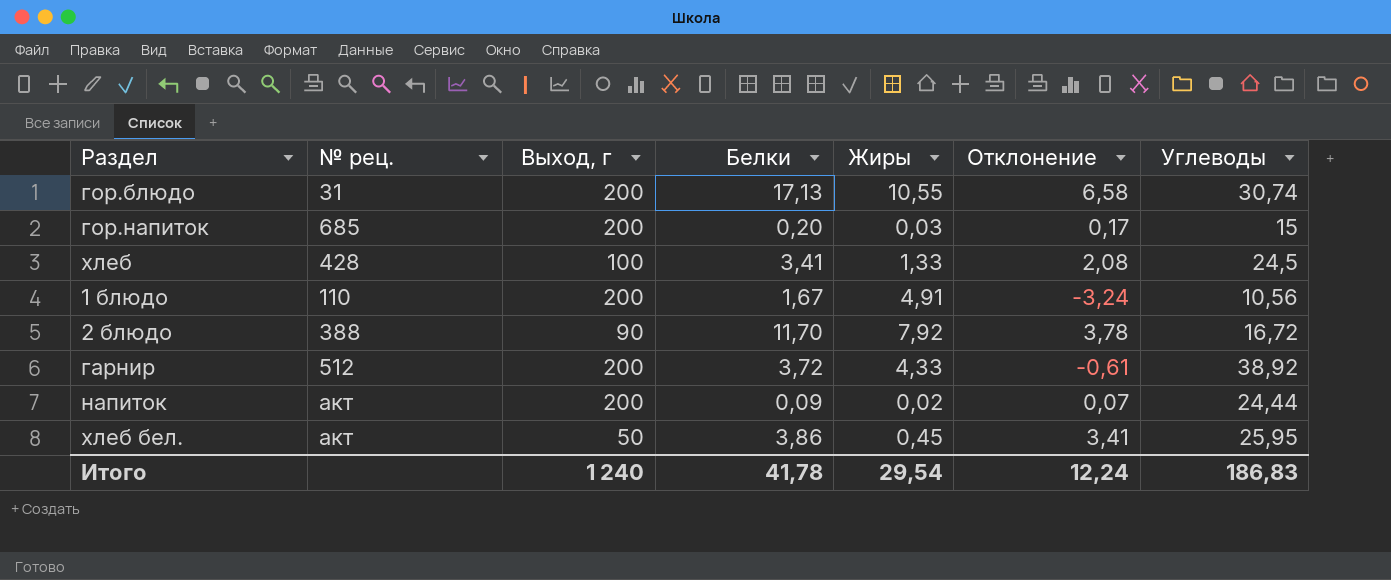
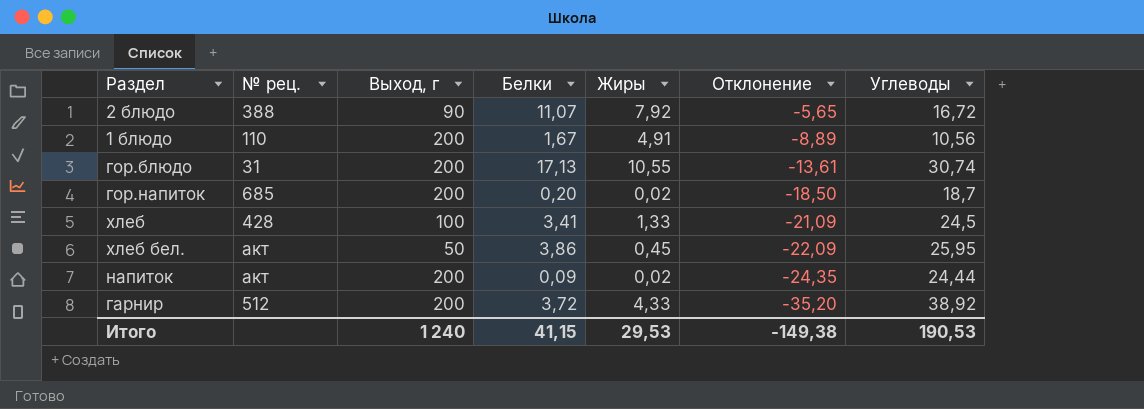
row order: none -> Отклонение descending
column Отклонение | formula: [Белки] - [Жиры] -> [Белки] - [Углеводы]
2 блюдо | Белки: 11,70 -> 11,07
гор.напиток | Жиры: 0,03 -> 0,02
гор.напиток | Углеводы: 15 -> 18,7
Итого | Белки: 41,78 -> 41,15
Итого | Жиры: 29,54 -> 29,53
Итого | Отклонение: 12,24 -> -149,38
Итого | Углеводы: 186,83 -> 190,53

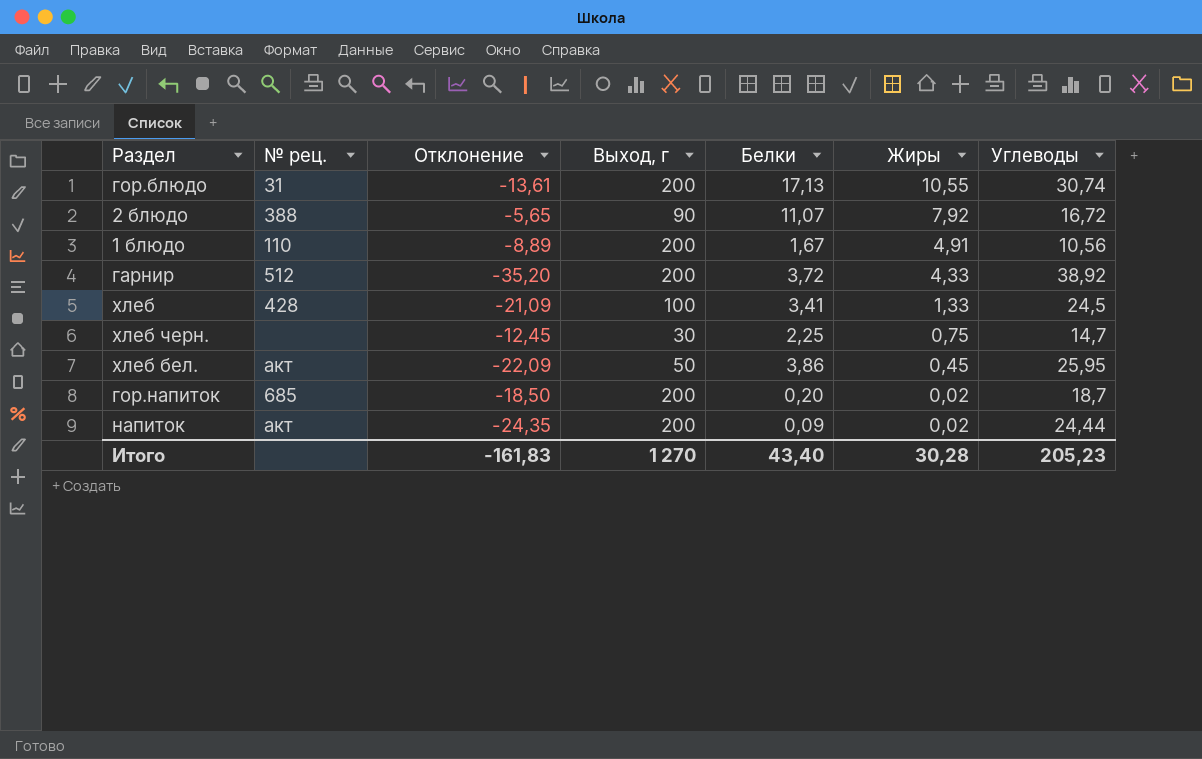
row order: Отклонение descending -> Жиры descending
column Отклонение | position: 6 -> 3
row хлеб черн.: none -> none | -12,45 | 30 | 2,25 | 0,75 | 14,7
Итого | Отклонение: -149,38 -> -161,83
Итого | Выход, г: 1 240 -> 1 270
Итого | Белки: 41,15 -> 43,40
Итого | Жиры: 29,53 -> 30,28
Итого | Углеводы: 190,53 -> 205,23

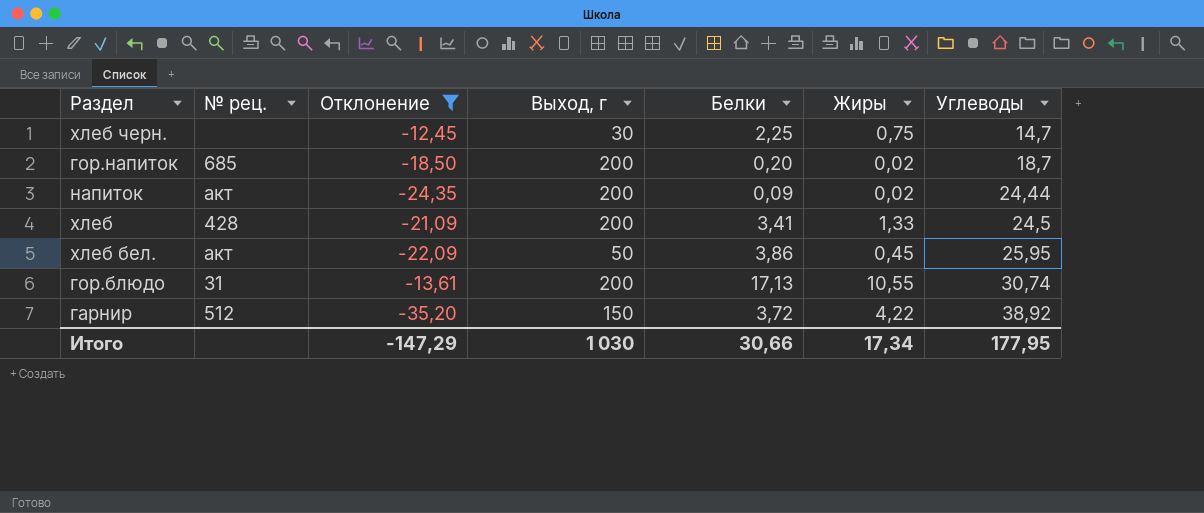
filter: none -> Отклонение <= -12,45
row order: Жиры descending -> Углеводы ascending
хлеб | Выход, г: 100 -> 200
гарнир | Выход, г: 200 -> 150
гарнир | Жиры: 4,33 -> 4,22
Итого | Отклонение: -161,83 -> -147,29
Итого | Выход, г: 1 270 -> 1 030
Итого | Белки: 43,40 -> 30,66
Итого | Жиры: 30,28 -> 17,34
Итого | Углеводы: 205,23 -> 177,95

